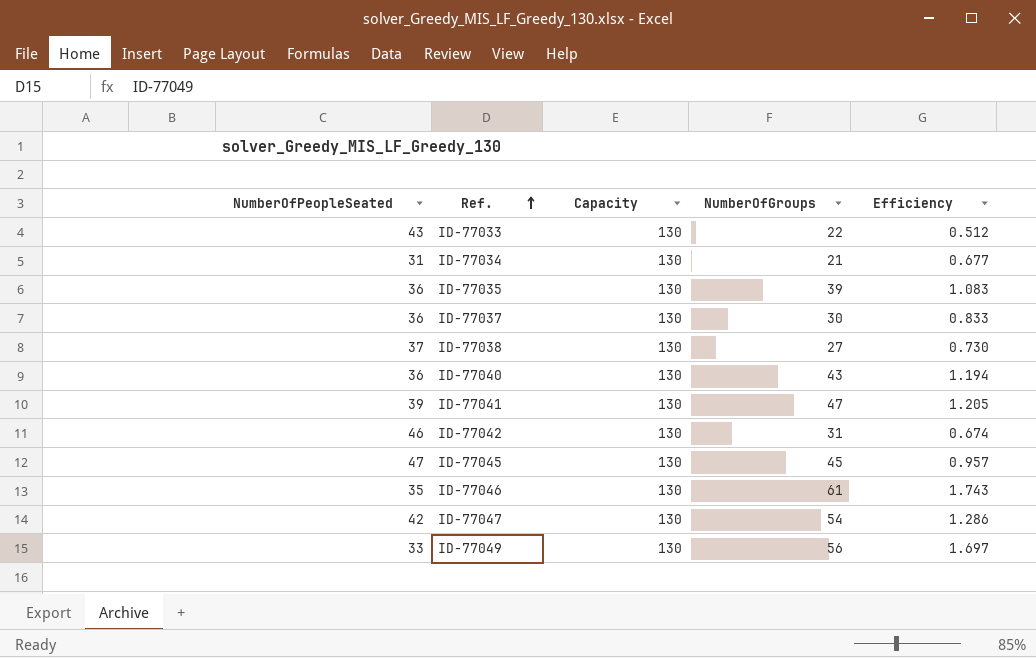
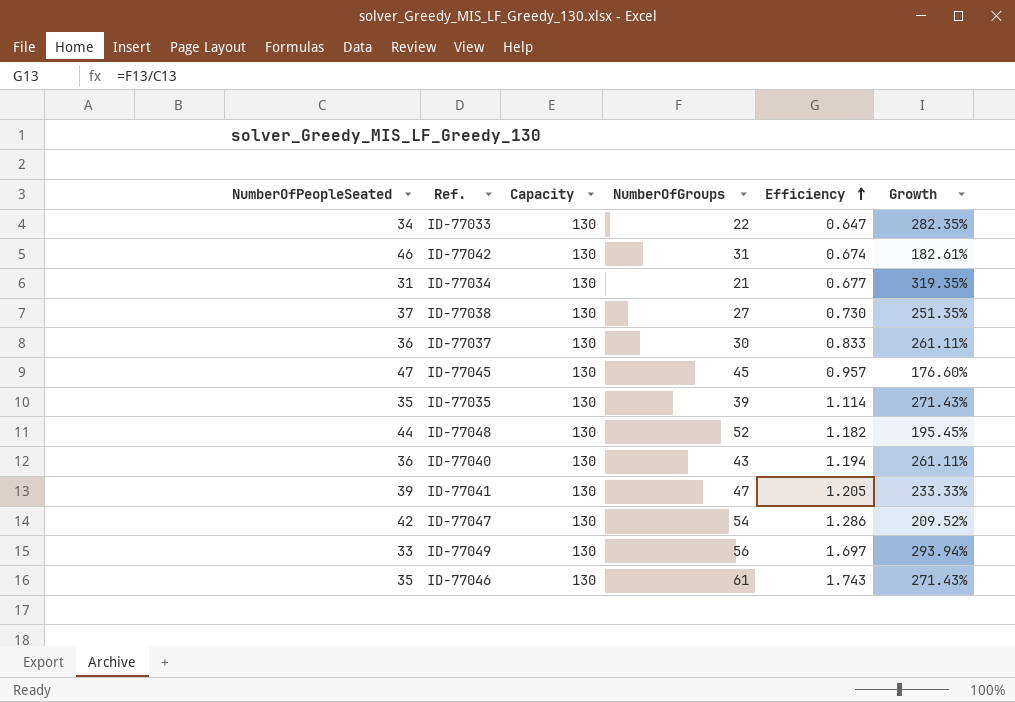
row order: Ref. ascending -> Efficiency ascending
column Growth | formula: none -> ([Capacity] - [NumberOfPeopleSeated]) / [NumberOfPeopleSeated]
ID-77033 | NumberOfPeopleSeated: 43 -> 34
ID-77033 | Efficiency: 0.512 -> 0.647
ID-77035 | NumberOfPeopleSeated: 36 -> 35
ID-77035 | Efficiency: 1.083 -> 1.114
row ID-77048: none -> 44 | 130 | 52 | 1.182 | 195.45%

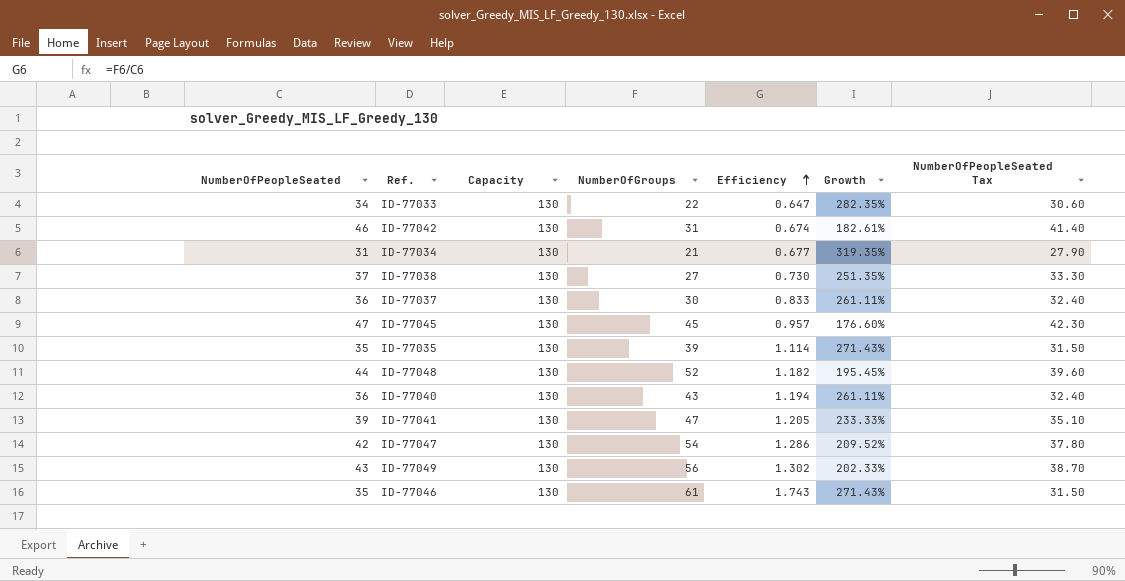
column NumberOfPeopleSeated Tax | formula: none -> [NumberOfPeopleSeated] * 0.9
ID-77049 | NumberOfPeopleSeated: 33 -> 43
ID-77049 | Efficiency: 1.697 -> 1.302
ID-77049 | Growth: 293.94% -> 202.33%

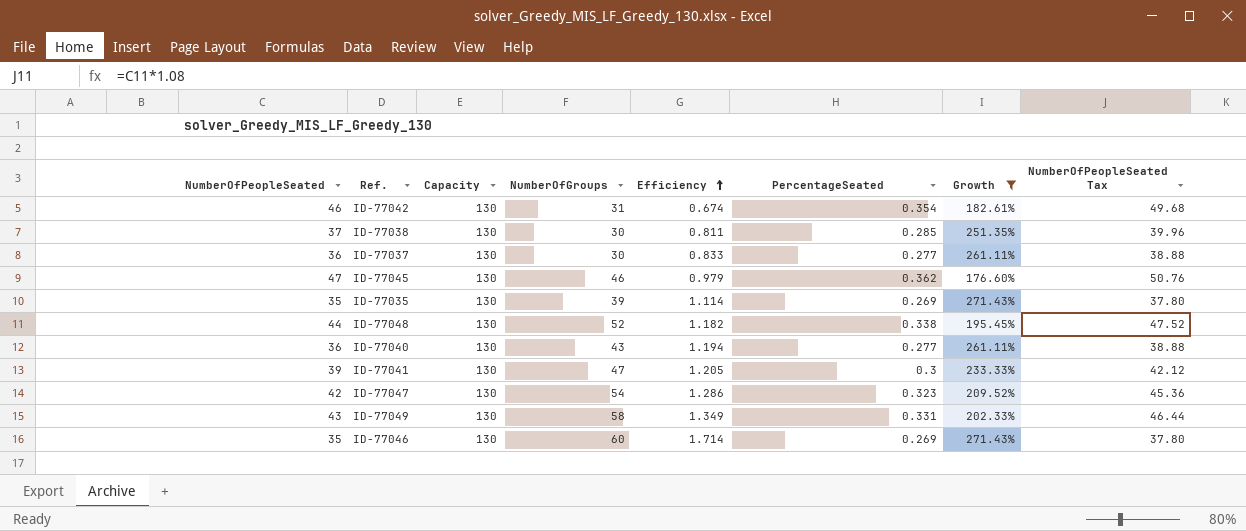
filter: none -> Growth <= 271.43%
column PercentageSeated | formula: none -> [NumberOfPeopleSeated] / [Capacity]
column NumberOfPeopleSeated Tax | formula: [NumberOfPeopleSeated] * 0.9 -> [NumberOfPeopleSeated] * 1.08
ID-77038 | NumberOfGroups: 27 -> 30
ID-77038 | Efficiency: 0.730 -> 0.811
ID-77045 | NumberOfGroups: 45 -> 46
ID-77045 | Efficiency: 0.957 -> 0.979
ID-77049 | NumberOfGroups: 56 -> 58
ID-77049 | Efficiency: 1.302 -> 1.349
ID-77046 | NumberOfGroups: 61 -> 60
ID-77046 | Efficiency: 1.743 -> 1.714

